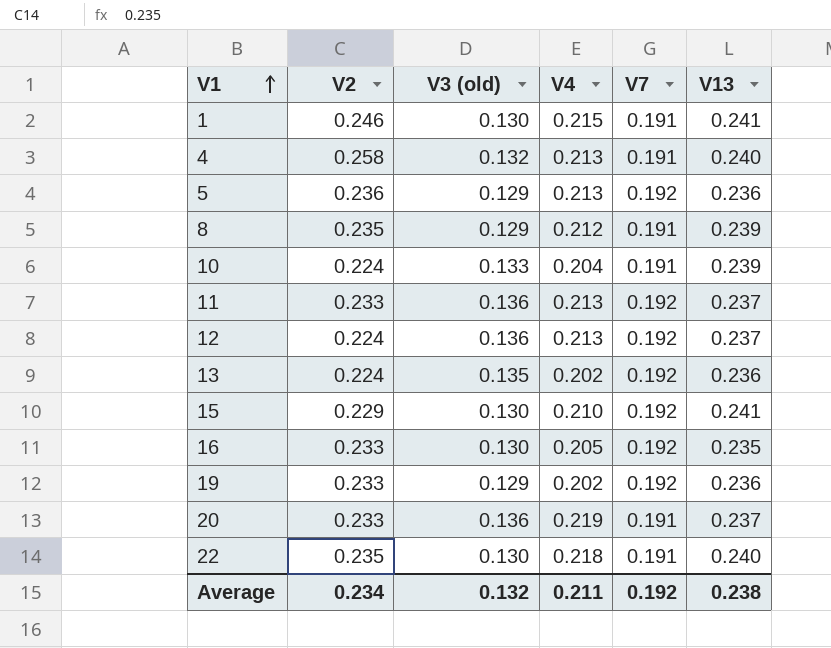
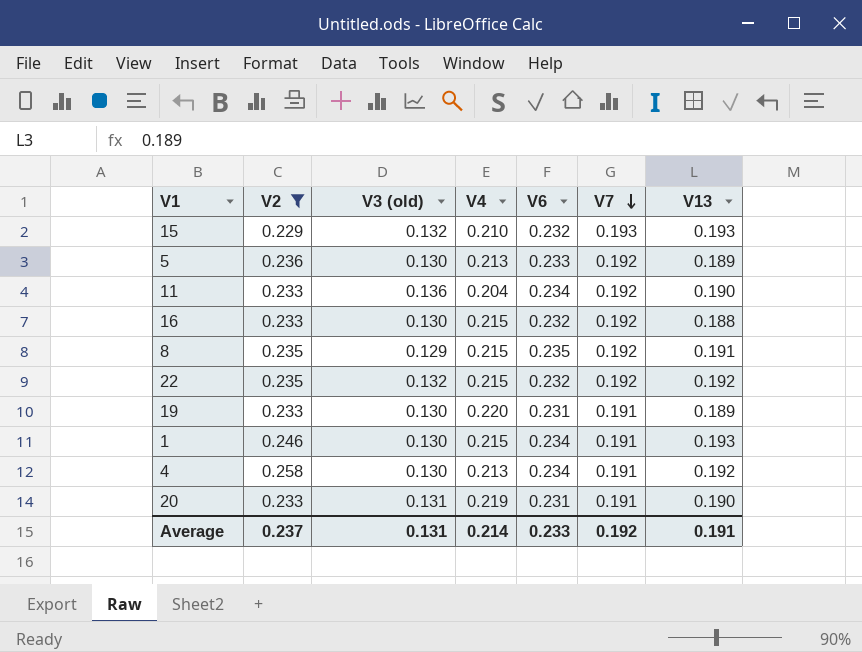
filter: none -> V2 != 0.224
row order: V1 ascending -> V7 descending
column V6 | position: none -> 5
15 | V3 (old): 0.130 -> 0.132
15 | V7: 0.192 -> 0.193
15 | V13: 0.241 -> 0.193
5 | V3 (old): 0.129 -> 0.130
5 | V13: 0.236 -> 0.189
11 | V4: 0.213 -> 0.204
11 | V13: 0.237 -> 0.190
16 | V4: 0.205 -> 0.215
16 | V13: 0.235 -> 0.188
8 | V4: 0.212 -> 0.215
8 | V7: 0.191 -> 0.192
8 | V13: 0.239 -> 0.191
22 | V3 (old): 0.130 -> 0.132
22 | V4: 0.218 -> 0.215
22 | V7: 0.191 -> 0.192
22 | V13: 0.240 -> 0.192
19 | V3 (old): 0.129 -> 0.130
19 | V4: 0.202 -> 0.220
19 | V7: 0.192 -> 0.191
19 | V13: 0.236 -> 0.189
1 | V13: 0.241 -> 0.193
4 | V3 (old): 0.132 -> 0.130
4 | V13: 0.240 -> 0.192
20 | V3 (old): 0.136 -> 0.131
20 | V13: 0.237 -> 0.190
Average | V2: 0.234 -> 0.237
Average | V3 (old): 0.132 -> 0.131
Average | V4: 0.211 -> 0.214
Average | V13: 0.238 -> 0.191

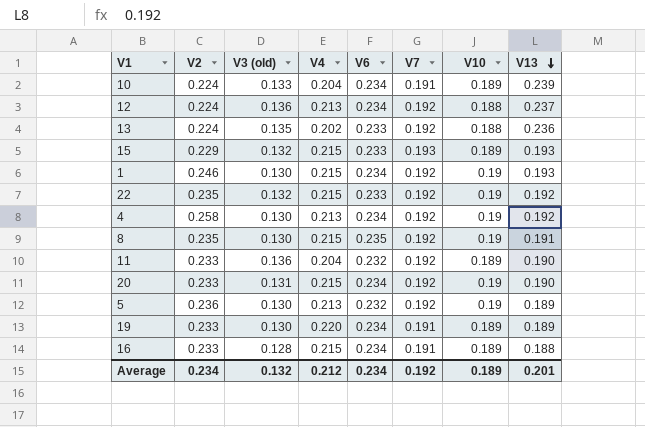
filter: V2 != 0.224 -> none
row order: V7 descending -> V13 descending
column V10 | position: none -> 7
15 | V4: 0.210 -> 0.215
15 | V6: 0.232 -> 0.233
1 | V7: 0.191 -> 0.192
22 | V6: 0.232 -> 0.233
4 | V7: 0.191 -> 0.192
8 | V3 (old): 0.129 -> 0.130
11 | V6: 0.234 -> 0.232
20 | V4: 0.219 -> 0.215
20 | V6: 0.231 -> 0.234
20 | V7: 0.191 -> 0.192
5 | V6: 0.233 -> 0.232
19 | V6: 0.231 -> 0.234
16 | V3 (old): 0.130 -> 0.128
16 | V6: 0.232 -> 0.234
16 | V7: 0.192 -> 0.191
Average | V2: 0.237 -> 0.234
Average | V3 (old): 0.131 -> 0.132
Average | V4: 0.214 -> 0.212
Average | V6: 0.233 -> 0.234
Average | V13: 0.191 -> 0.201

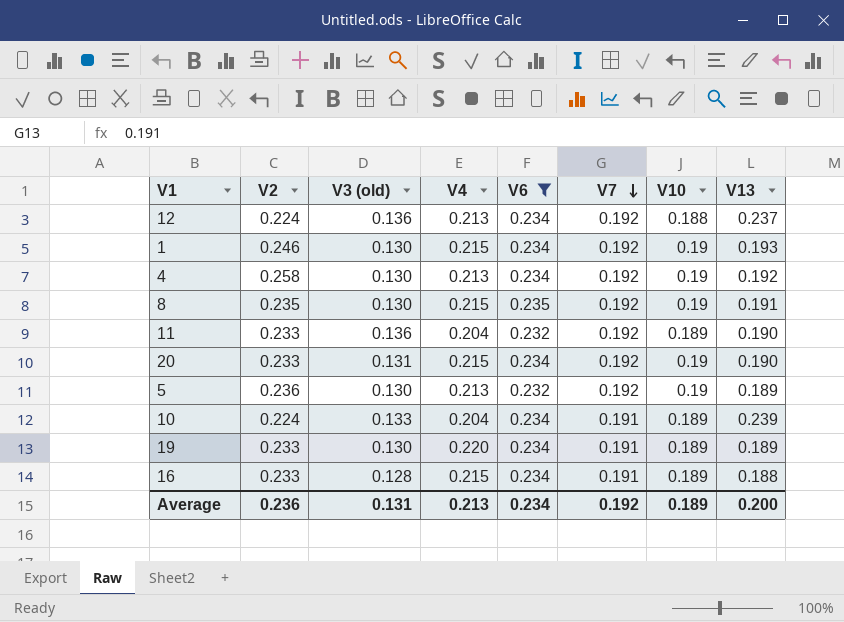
filter: none -> V6 != 0.233
row order: V13 descending -> V7 descending
Average | V2: 0.234 -> 0.236
Average | V3 (old): 0.132 -> 0.131
Average | V4: 0.212 -> 0.213
Average | V13: 0.201 -> 0.200

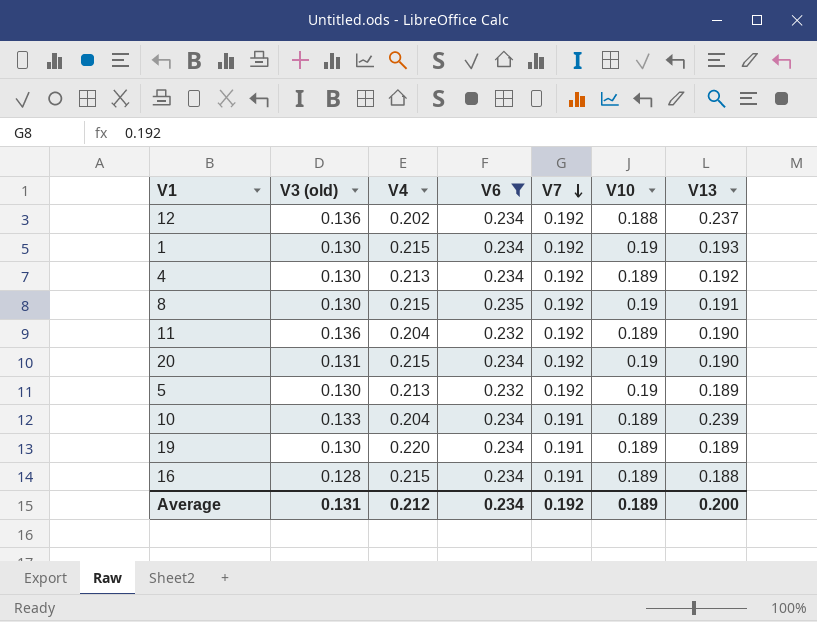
column V2 | position: 2 -> none
12 | V4: 0.213 -> 0.202
4 | V10: 0.19 -> 0.189
Average | V4: 0.213 -> 0.212

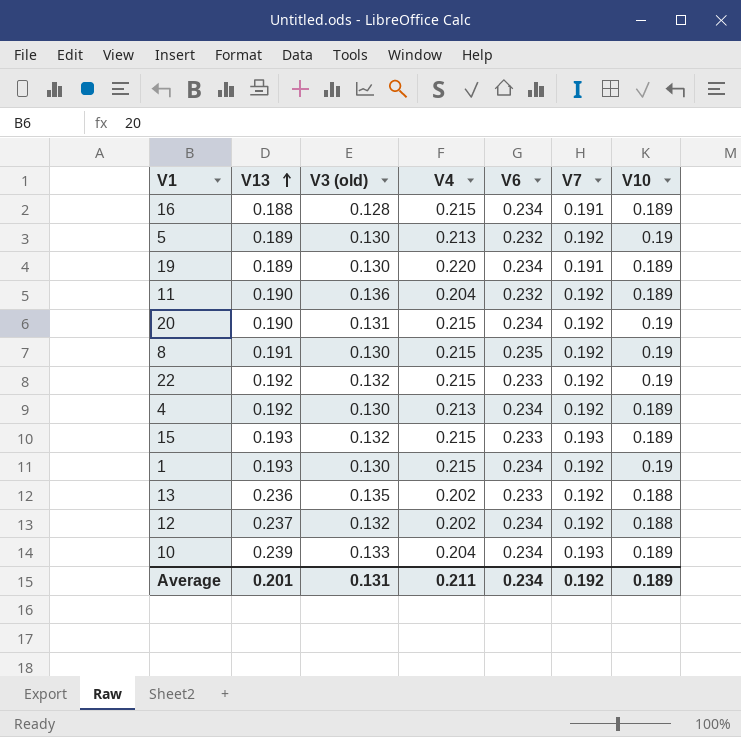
filter: V6 != 0.233 -> none
row order: V7 descending -> V13 ascending
column V13 | position: 7 -> 2
12 | V3 (old): 0.136 -> 0.132
10 | V7: 0.191 -> 0.193
Average | V13: 0.200 -> 0.201
Average | V4: 0.212 -> 0.211

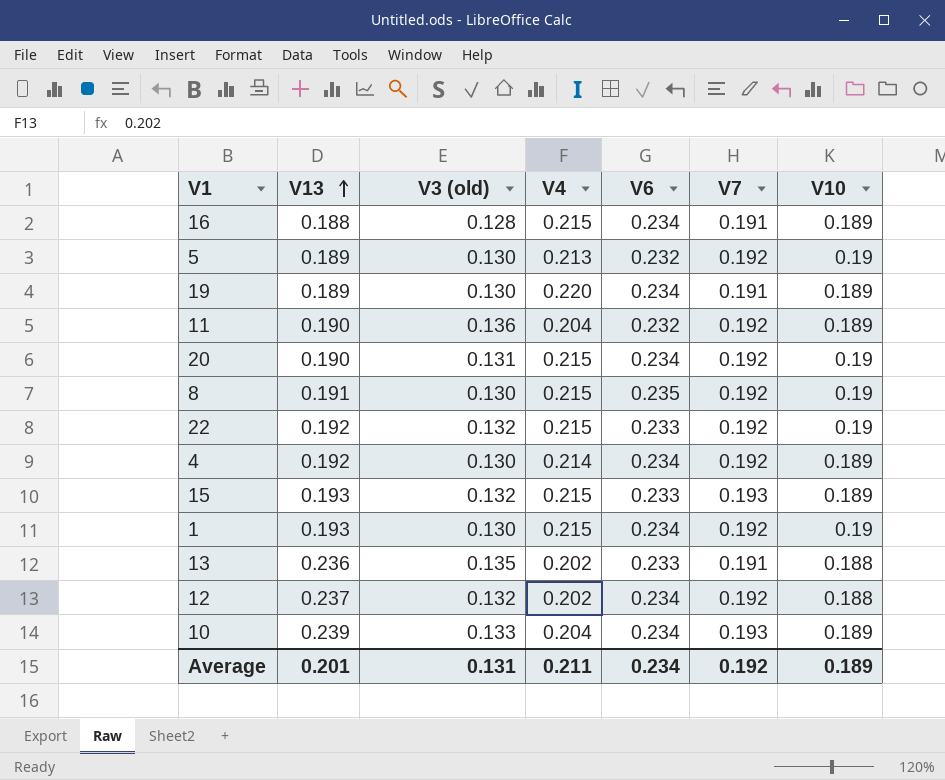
4 | V4: 0.213 -> 0.214
13 | V7: 0.192 -> 0.191

